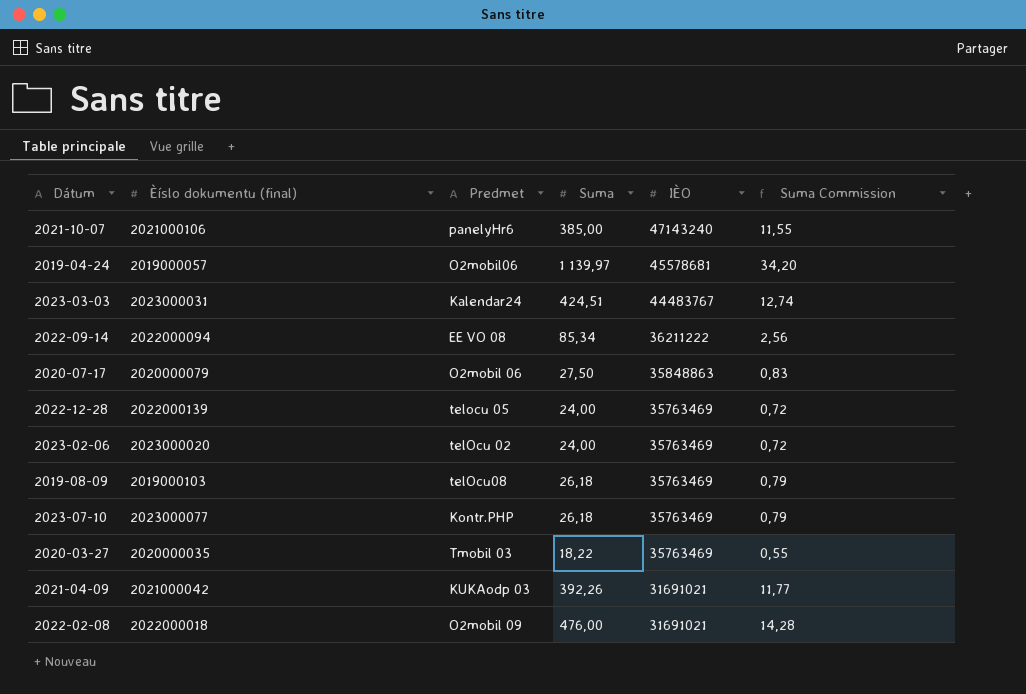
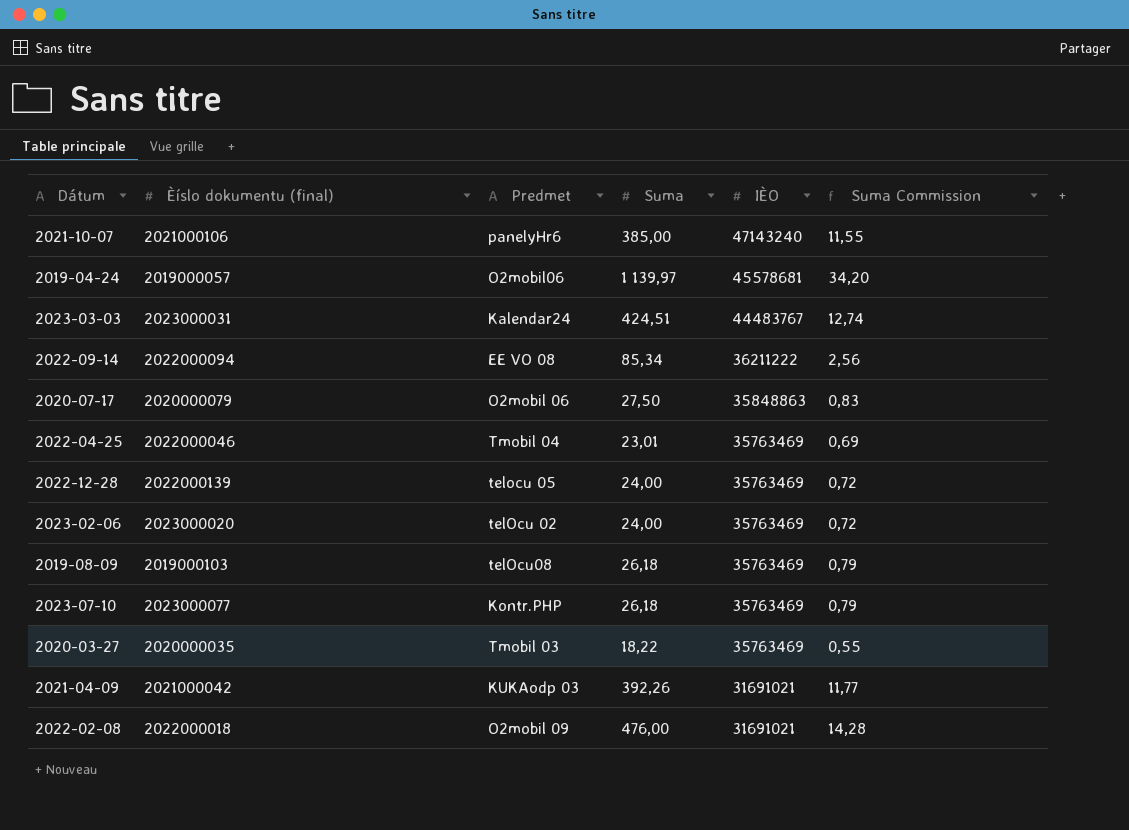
row 2022-04-25: none -> 2022000046 | Tmobil 04 | 23,01 | 35763469 | 0,69

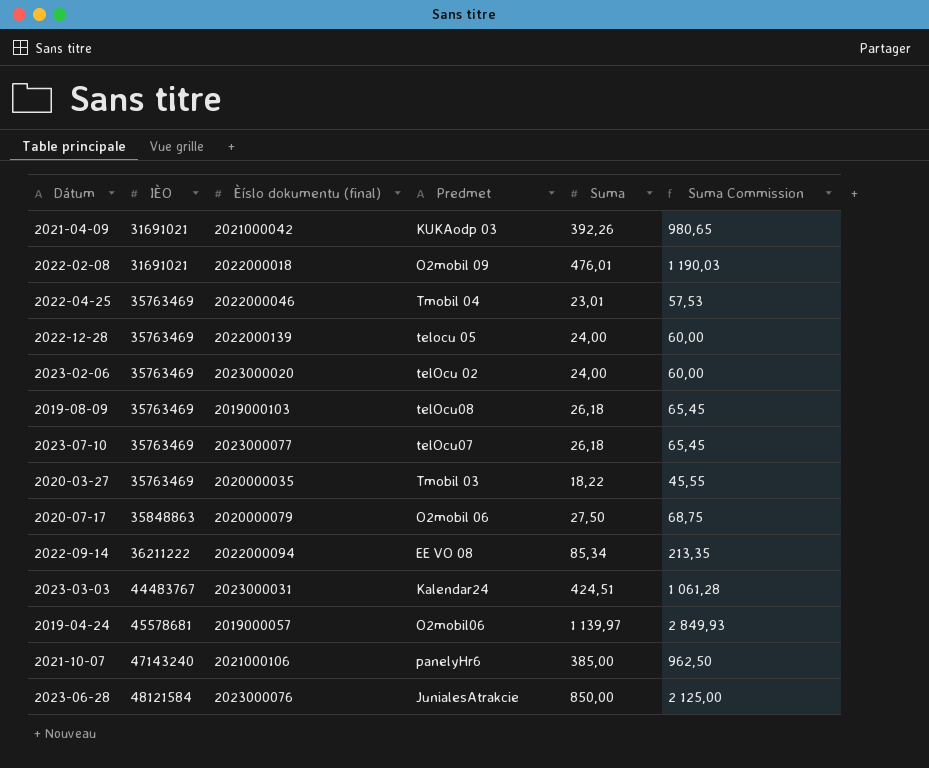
row order: IÈO descending -> IÈO ascending
column IÈO | position: 5 -> 2
column Suma Commission | formula: [Suma] * 0,03 -> [Suma] * 2,5
2022-02-08 | Suma: 476,00 -> 476,01
2023-07-10 | Predmet: Kontr.PHP -> telOcu07
row 2023-06-28: none -> 48121584 | 2023000076 | JunialesAtrakcie | 850,00 | 2 125,00

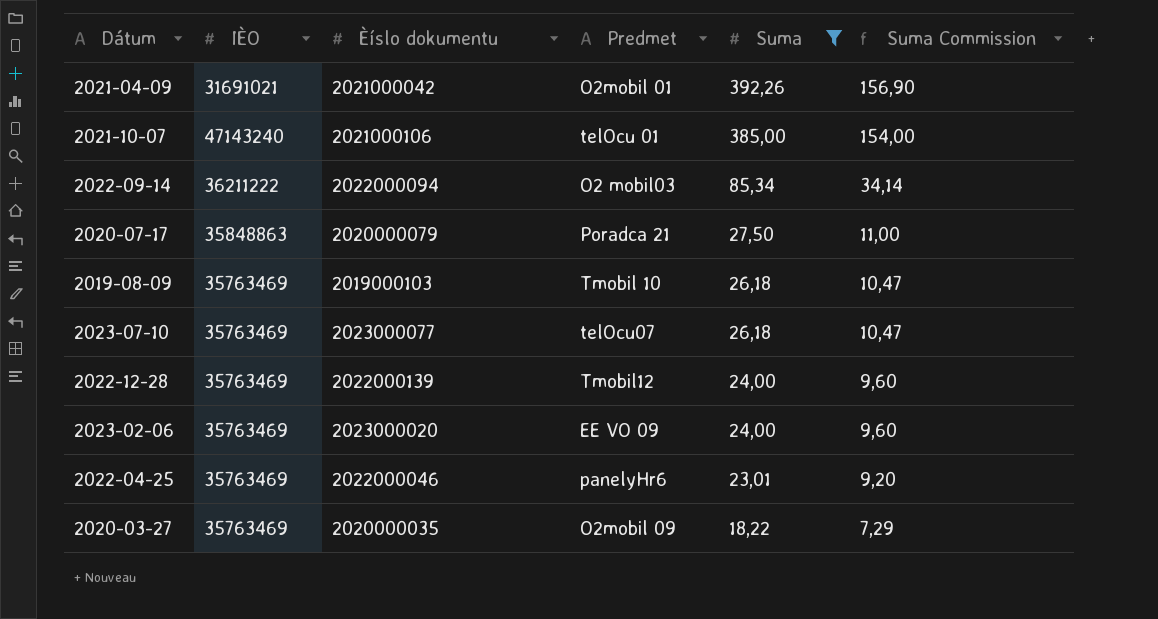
filter: none -> Suma <= 392,26
row order: IÈO ascending -> Suma descending
column name: Èíslo dokumentu (final) -> Èíslo dokumentu
column Suma Commission | formula: [Suma] * 2,5 -> [Suma] * 0,4
2021-04-09 | Predmet: KUKAodp 03 -> O2mobil 01
2021-10-07 | Predmet: panelyHr6 -> telOcu 01
2022-09-14 | Predmet: EE VO 08 -> O2 mobil03
2020-07-17 | Predmet: O2mobil 06 -> Poradca 21
2019-08-09 | Predmet: telOcu08 -> Tmobil 10
2022-12-28 | Predmet: telocu 05 -> Tmobil12
2023-02-06 | Predmet: telOcu 02 -> EE VO 09
2022-04-25 | Predmet: Tmobil 04 -> panelyHr6
2020-03-27 | Predmet: Tmobil 03 -> O2mobil 09

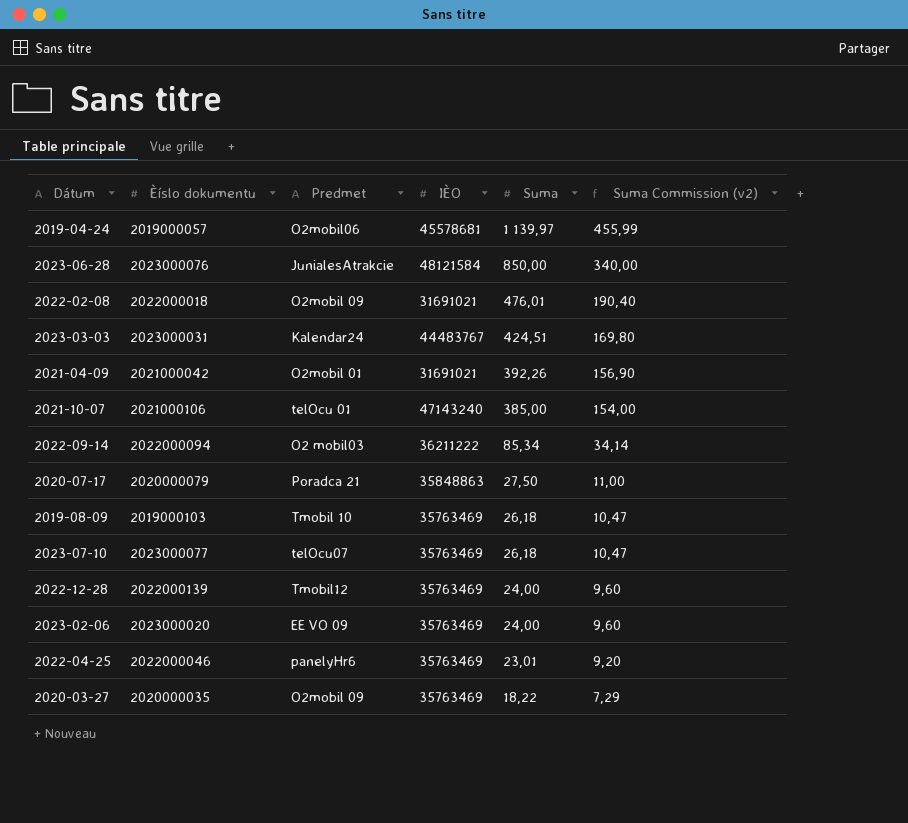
filter: Suma <= 392,26 -> none
column IÈO | position: 2 -> 4
column name: Suma Commission -> Suma Commission (v2)

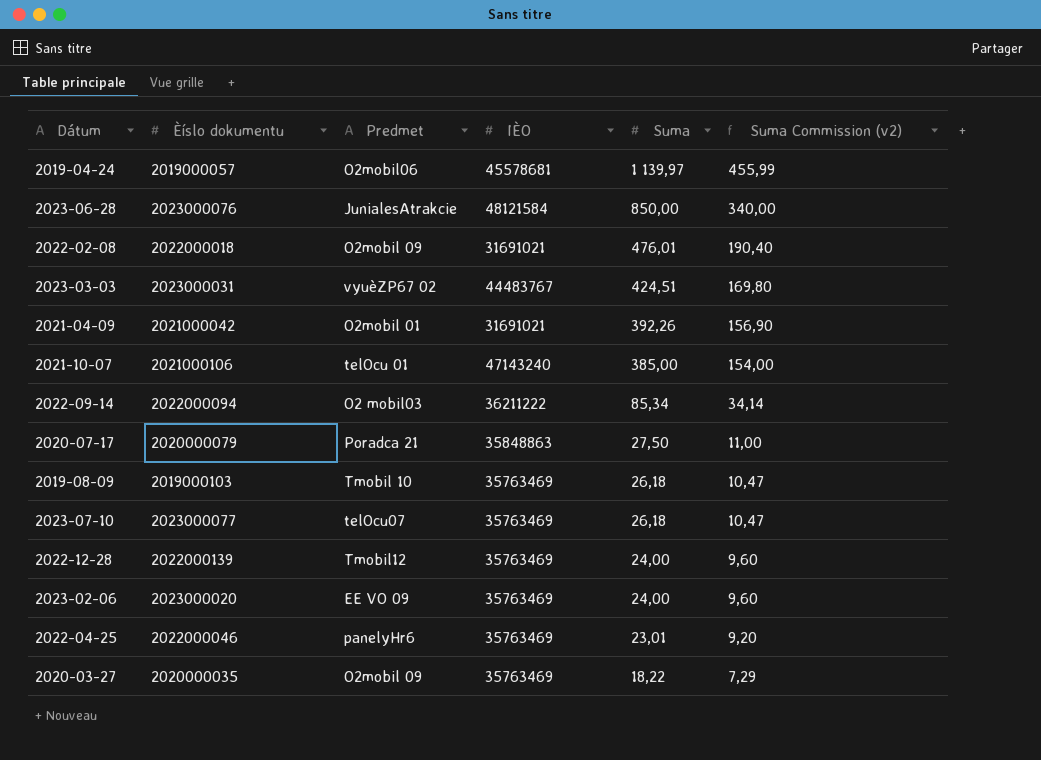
2023-03-03 | Predmet: Kalendar24 -> vyuèZP67 02

